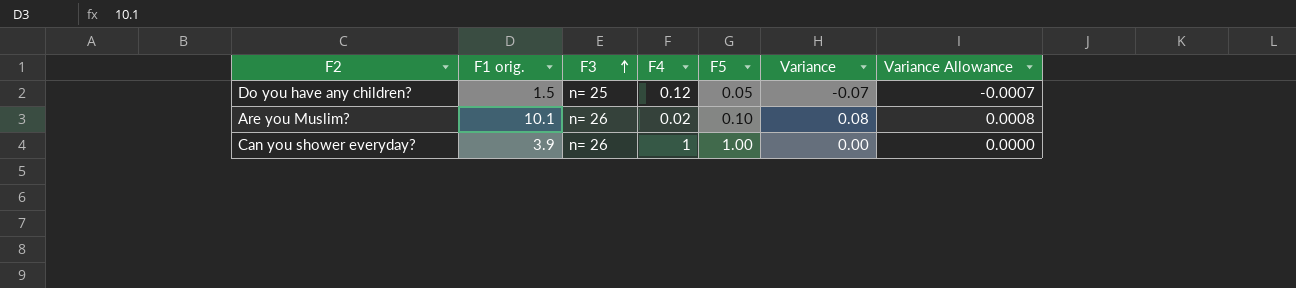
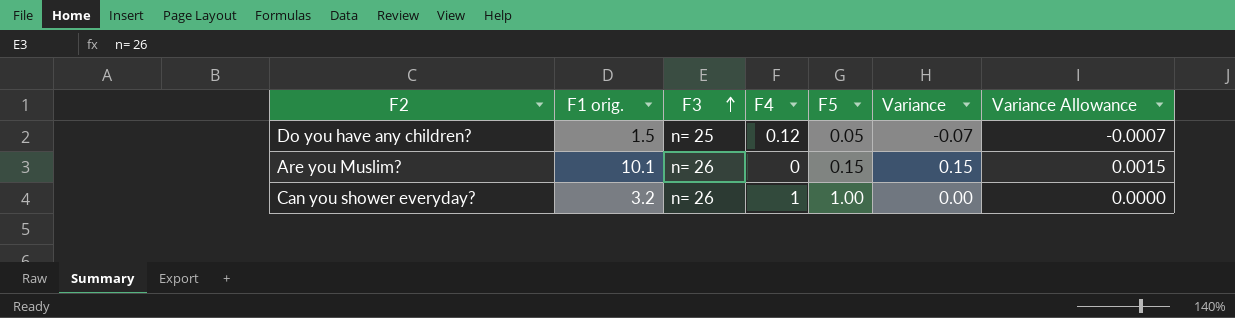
Are you Muslim? | F4: 0.02 -> 0
Are you Muslim? | F5: 0.10 -> 0.15
Are you Muslim? | Variance: 0.08 -> 0.15
Are you Muslim? | Variance Allowance: 0.0008 -> 0.0015
Can you shower everyday? | F1 orig.: 3.9 -> 3.2

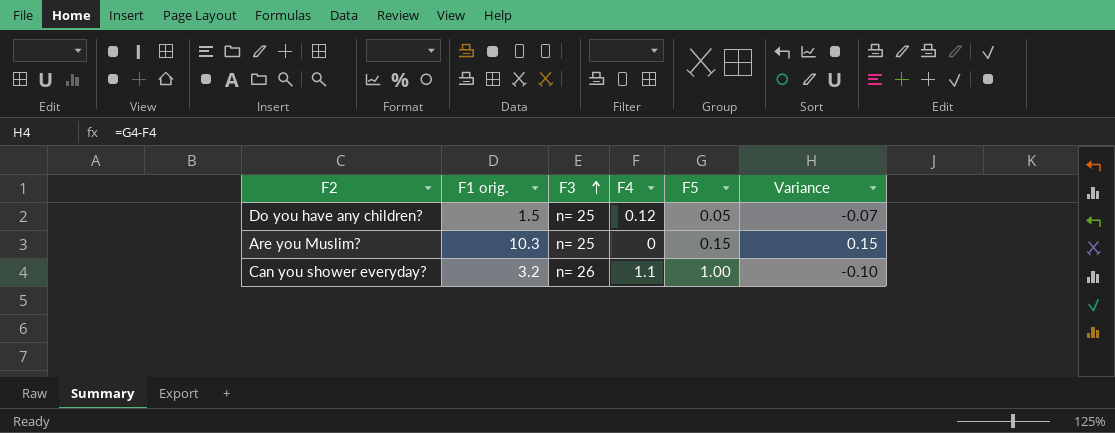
column Variance Allowance | formula: [Variance] * 0.01 -> none
Are you Muslim? | F1 orig.: 10.1 -> 10.3
Are you Muslim? | F3: n= 26 -> n= 25
Can you shower everyday? | F4: 1 -> 1.1
Can you shower everyday? | Variance: 0.00 -> -0.10

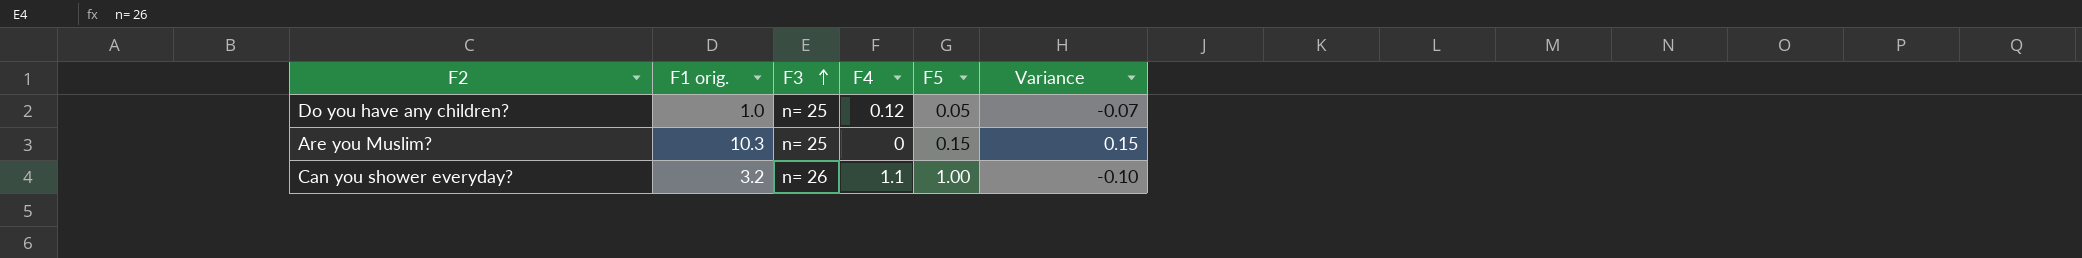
Do you have any children? | F1 orig.: 1.5 -> 1.0

